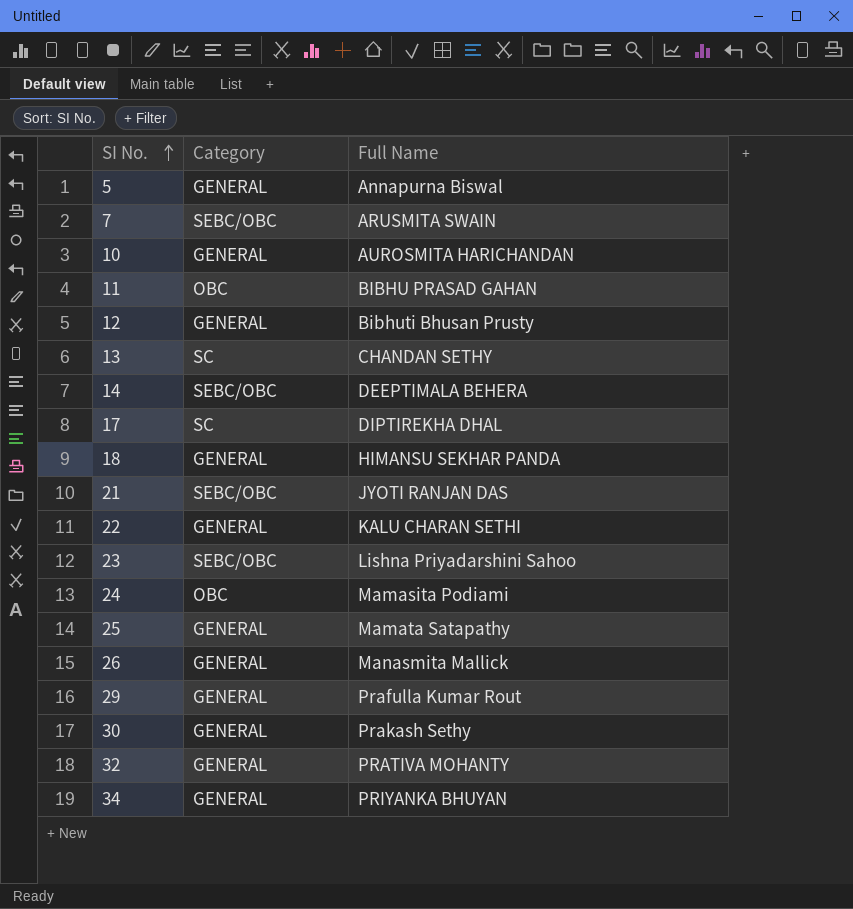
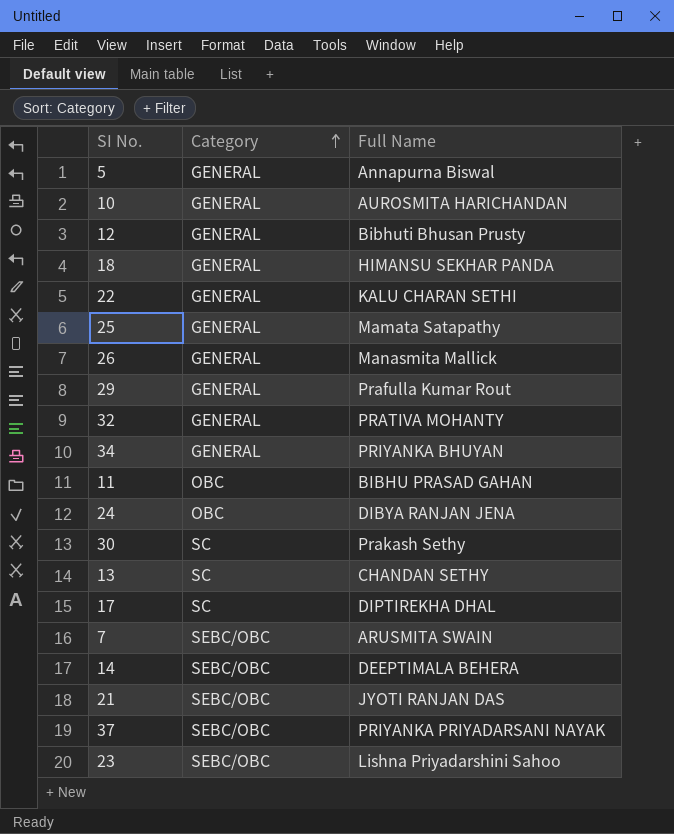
row order: SI No. ascending -> Category ascending
24 | Full Name: Mamasita Podiami -> DIBYA RANJAN JENA
30 | Category: GENERAL -> SC
row 37: none -> SEBC/OBC | PRIYANKA PRIYADARSANI NAYAK

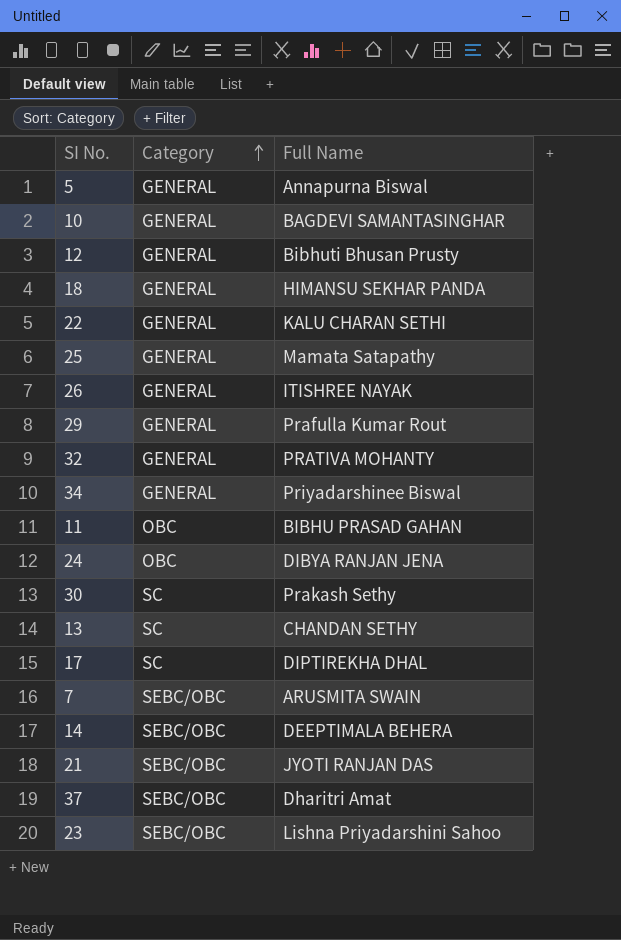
10 | Full Name: AUROSMITA HARICHANDAN -> BAGDEVI SAMANTASINGHAR
26 | Full Name: Manasmita Mallick -> ITISHREE NAYAK
34 | Full Name: PRIYANKA BHUYAN -> Priyadarshinee Biswal
37 | Full Name: PRIYANKA PRIYADARSANI NAYAK -> Dharitri Amat

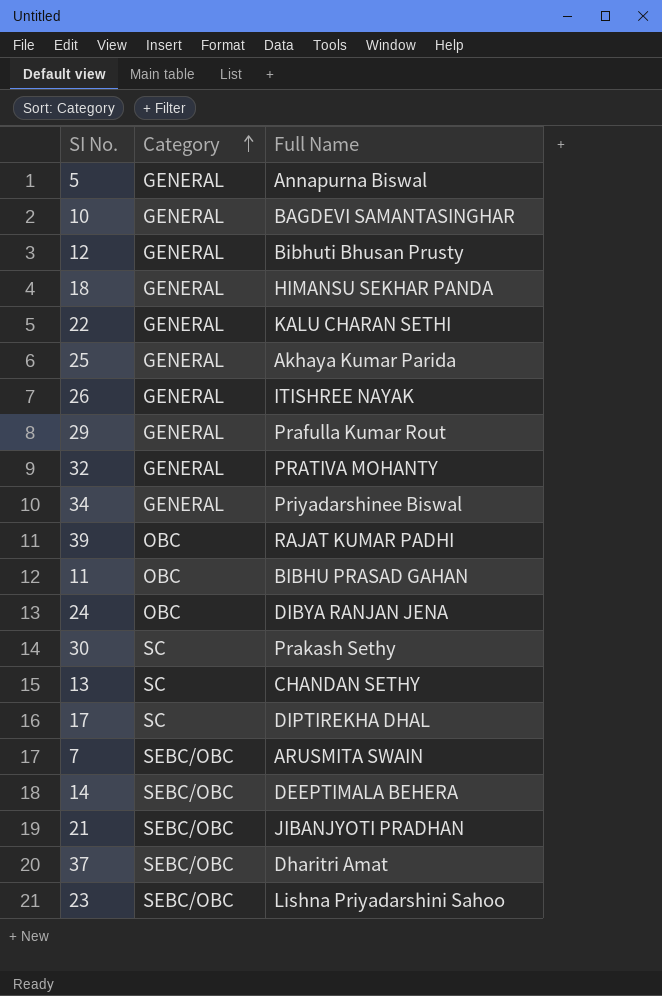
25 | Full Name: Mamata Satapathy -> Akhaya Kumar Parida
row 39: none -> OBC | RAJAT KUMAR PADHI
21 | Full Name: JYOTI RANJAN DAS -> JIBANJYOTI PRADHAN

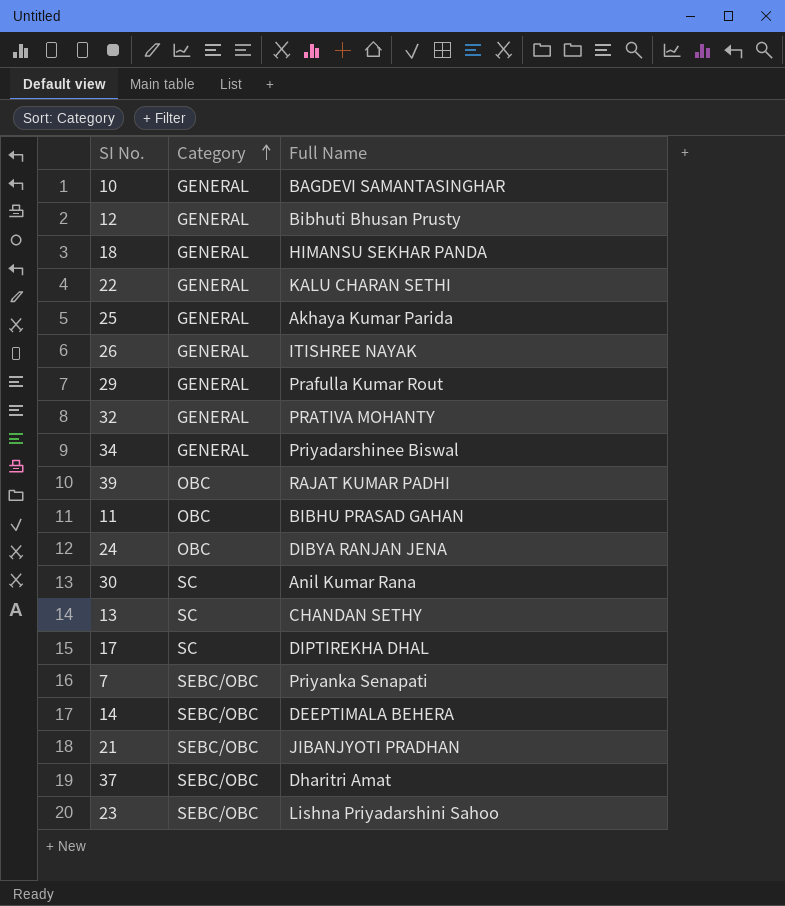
row 5: GENERAL | Annapurna Biswal -> none
30 | Full Name: Prakash Sethy -> Anil Kumar Rana
7 | Full Name: ARUSMITA SWAIN -> Priyanka Senapati

